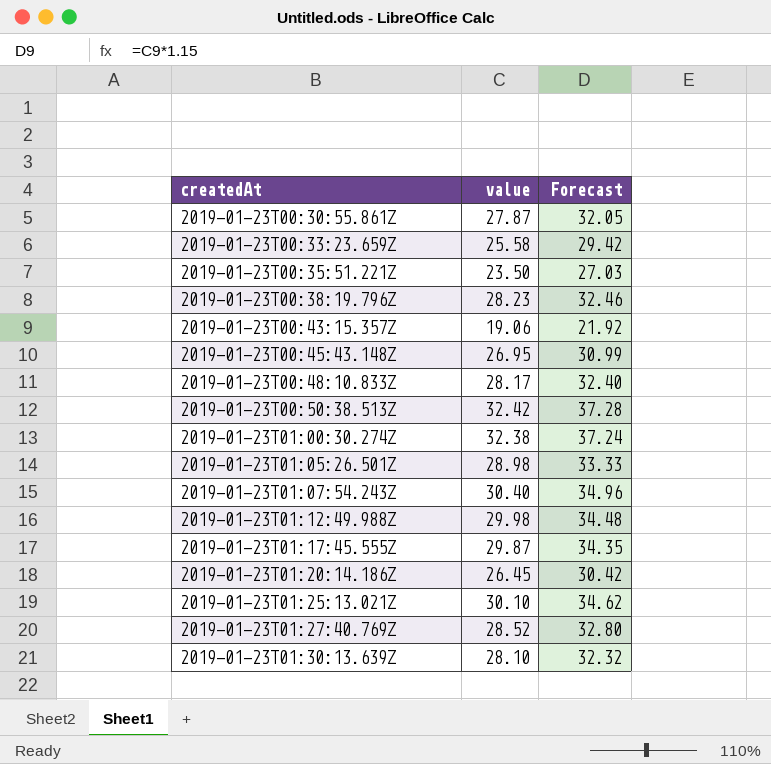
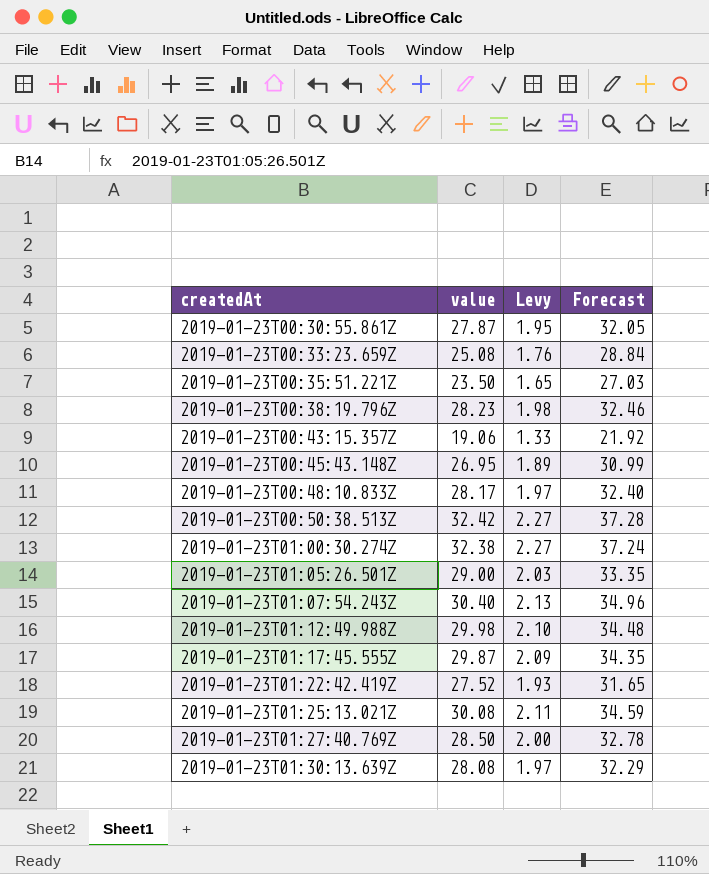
column Levy | formula: none -> [value] * 0.07
row 2019-01-23T01:20:14.186Z: 26.45 | 30.42 -> none
2019-01-23T00:33:23.659Z | value: 25.58 -> 25.08
2019-01-23T00:33:23.659Z | Forecast: 29.42 -> 28.84
2019-01-23T01:05:26.501Z | value: 28.98 -> 29.00
2019-01-23T01:05:26.501Z | Forecast: 33.33 -> 33.35
row 2019-01-23T01:22:42.419Z: none -> 27.52 | 1.93 | 31.65
2019-01-23T01:25:13.021Z | value: 30.10 -> 30.08
2019-01-23T01:25:13.021Z | Forecast: 34.62 -> 34.59
2019-01-23T01:27:40.769Z | value: 28.52 -> 28.50
2019-01-23T01:27:40.769Z | Forecast: 32.80 -> 32.78
2019-01-23T01:30:13.639Z | value: 28.10 -> 28.08
2019-01-23T01:30:13.639Z | Forecast: 32.32 -> 32.29

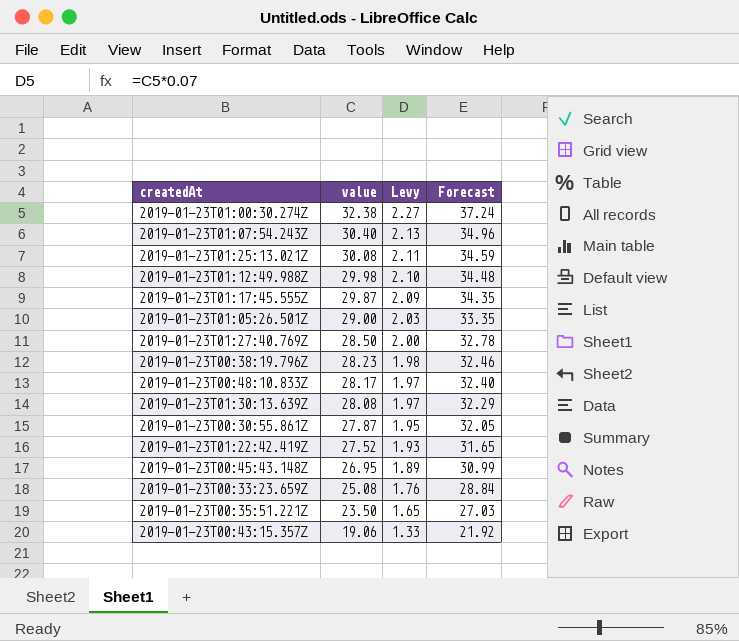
row order: createdAt ascending -> value descending
row 2019-01-23T00:50:38.513Z: 32.42 | 2.27 | 37.28 -> none

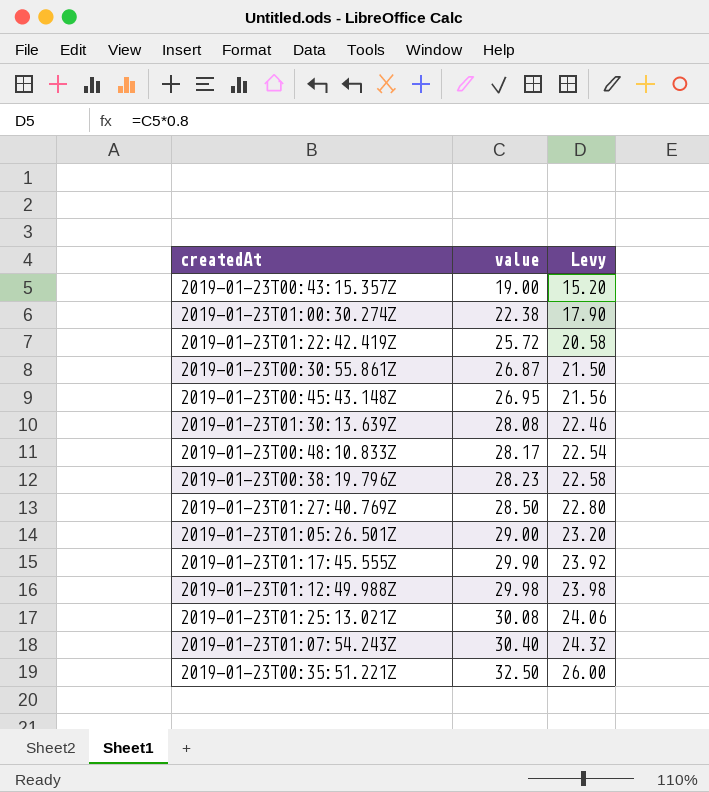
row order: value descending -> value ascending
column Forecast | formula: [value] * 1.15 -> none
column Levy | formula: [value] * 0.07 -> [value] * 0.8
row 2019-01-23T00:33:23.659Z: 25.08 | 1.76 | 28.84 -> none
2019-01-23T00:43:15.357Z | value: 19.06 -> 19.00
2019-01-23T01:00:30.274Z | value: 32.38 -> 22.38
2019-01-23T01:22:42.419Z | value: 27.52 -> 25.72
2019-01-23T00:30:55.861Z | value: 27.87 -> 26.87
2019-01-23T01:17:45.555Z | value: 29.87 -> 29.90
2019-01-23T00:35:51.221Z | value: 23.50 -> 32.50

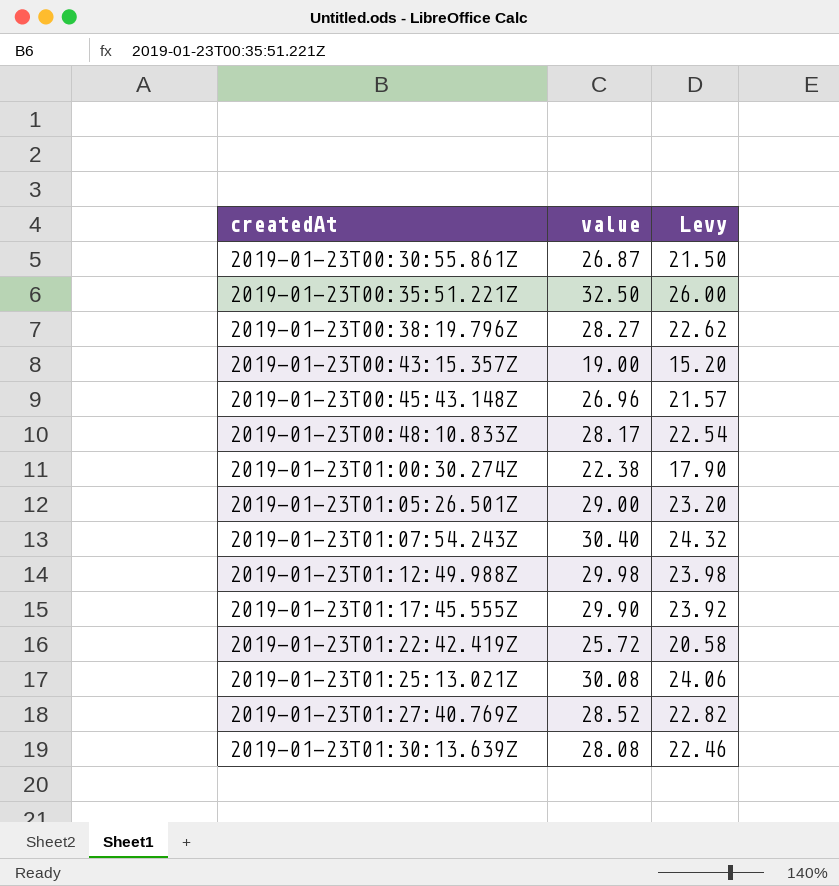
row order: value ascending -> createdAt ascending
2019-01-23T00:38:19.796Z | value: 28.23 -> 28.27
2019-01-23T00:38:19.796Z | Levy: 22.58 -> 22.62
2019-01-23T00:45:43.148Z | value: 26.95 -> 26.96
2019-01-23T00:45:43.148Z | Levy: 21.56 -> 21.57
2019-01-23T01:27:40.769Z | value: 28.50 -> 28.52
2019-01-23T01:27:40.769Z | Levy: 22.80 -> 22.82

